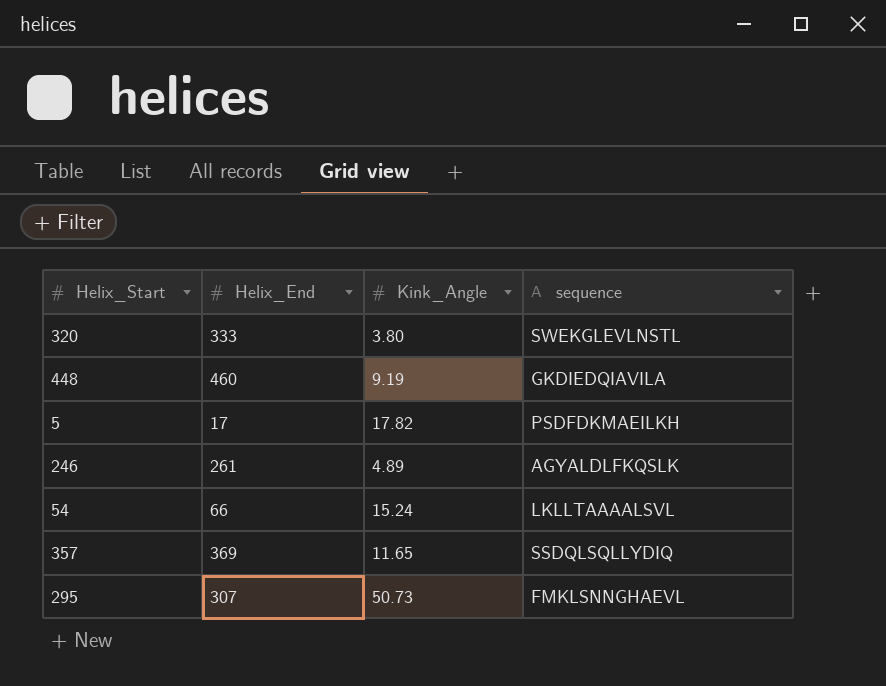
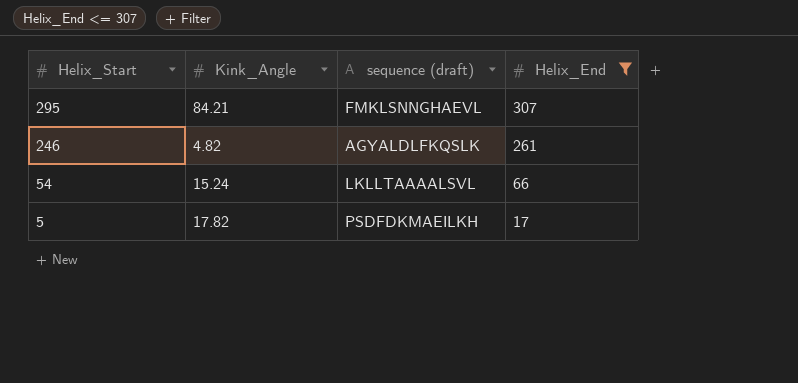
filter: none -> Helix_End <= 307
row order: none -> Helix_Start descending
column name: sequence -> sequence (draft)
column Helix_End | position: 2 -> 4
295 | Kink_Angle: 50.73 -> 84.21
246 | Kink_Angle: 4.89 -> 4.82

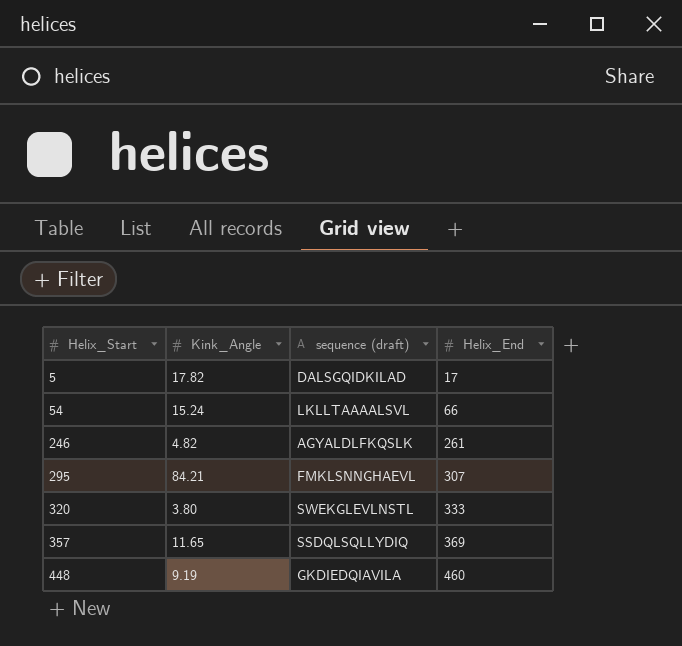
filter: Helix_End <= 307 -> none
row order: Helix_Start descending -> Helix_Start ascending
5 | sequence (draft): PSDFDKMAEILKH -> DALSGQIDKILAD

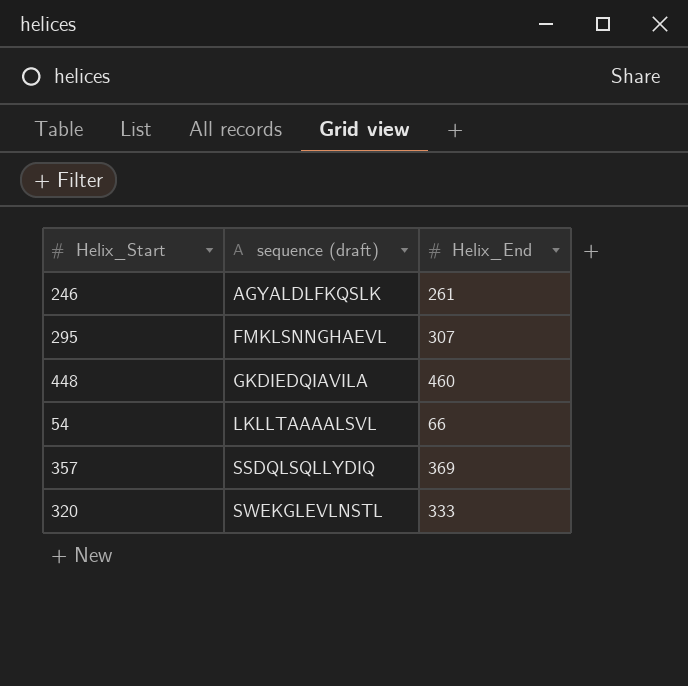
row order: Helix_Start ascending -> sequence (draft) ascending
column Kink_Angle | position: 2 -> none
row 5: 17.82 | DALSGQIDKILAD | 17 -> none

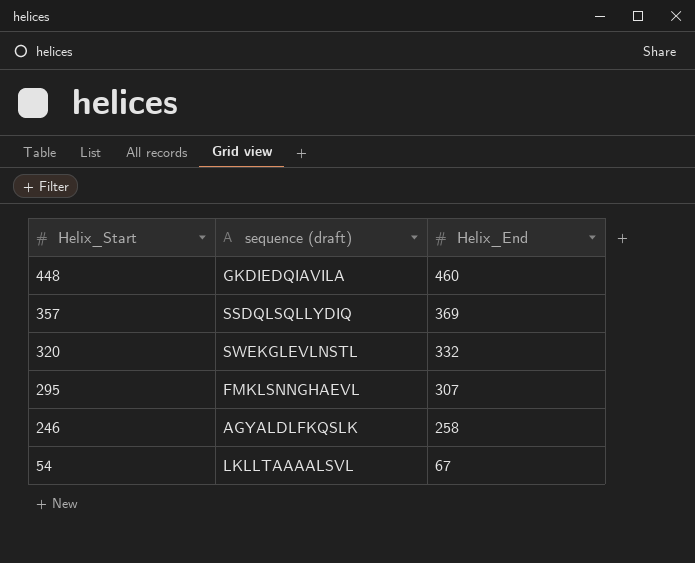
row order: sequence (draft) ascending -> Helix_Start descending
320 | Helix_End: 333 -> 332
246 | Helix_End: 261 -> 258
54 | Helix_End: 66 -> 67

